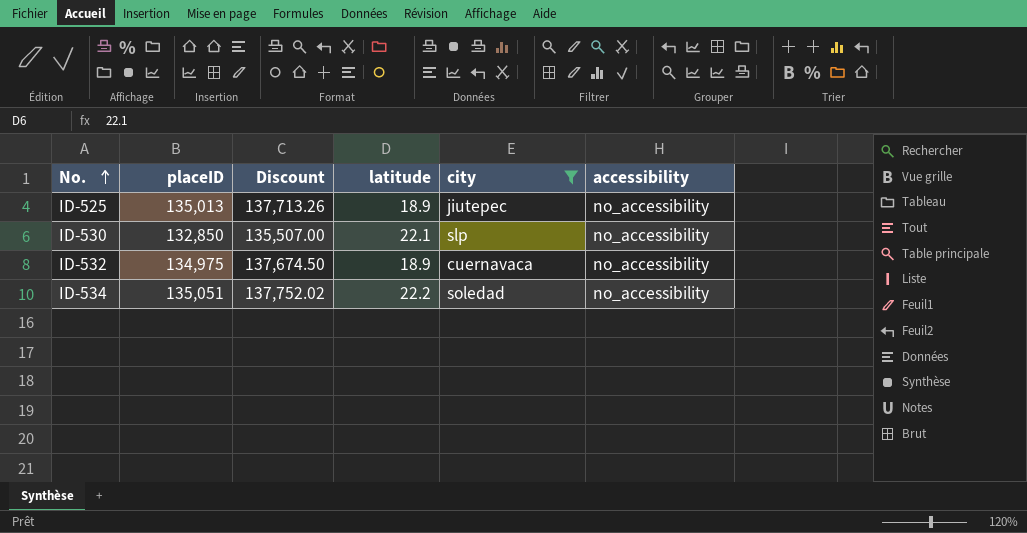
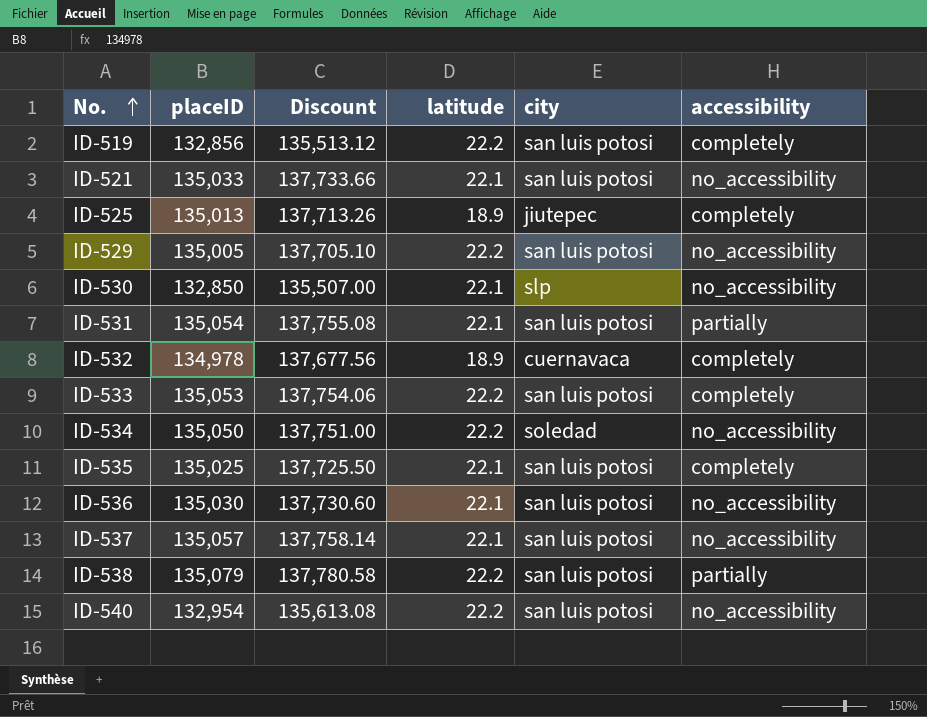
filter: city != san luis potosi -> none
ID-525 | accessibility: no_accessibility -> completely
ID-532 | placeID: 134,975 -> 134,978
ID-532 | Discount: 137,674.50 -> 137,677.56
ID-532 | accessibility: no_accessibility -> completely
ID-534 | placeID: 135,051 -> 135,050
ID-534 | Discount: 137,752.02 -> 137,751.00

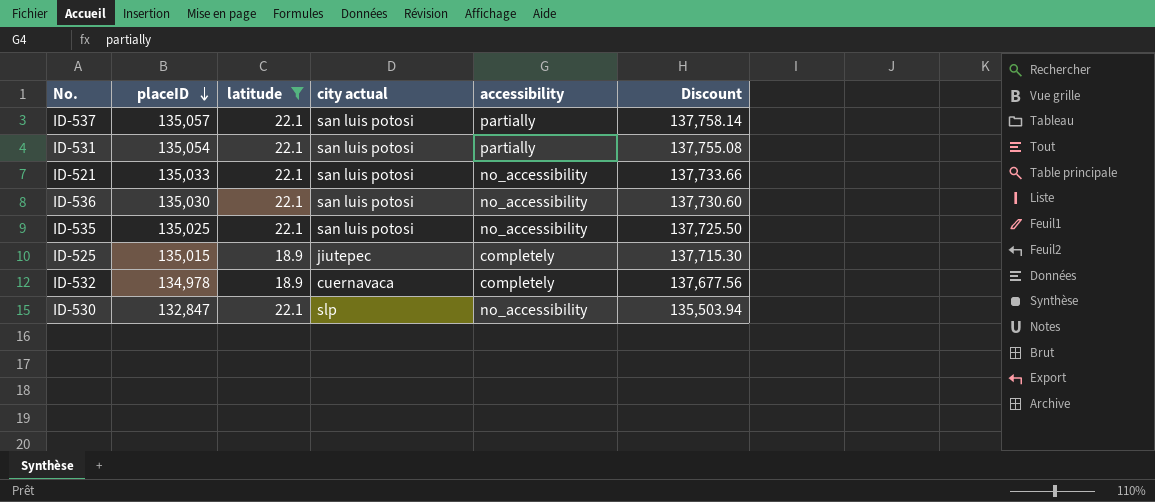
filter: none -> latitude != 22.2
row order: No. ascending -> placeID descending
column name: city -> city actual
column Discount | position: 3 -> 6
ID-537 | accessibility: no_accessibility -> partially
ID-535 | accessibility: completely -> no_accessibility
ID-525 | placeID: 135,013 -> 135,015
ID-525 | Discount: 137,713.26 -> 137,715.30
ID-530 | placeID: 132,850 -> 132,847
ID-530 | Discount: 135,507.00 -> 135,503.94

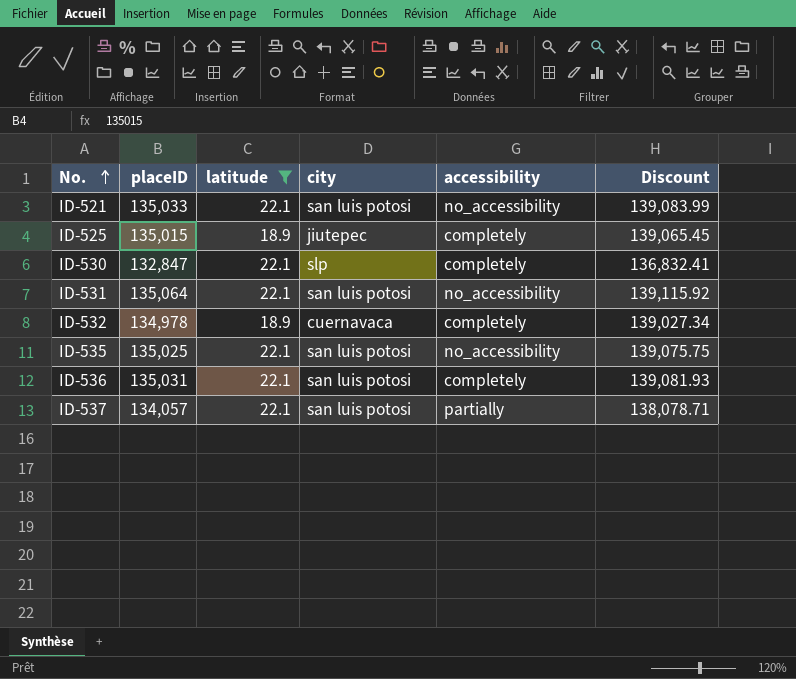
row order: placeID descending -> No. ascending
column name: city actual -> city
column Discount | formula: [placeID] * 1.02 -> [placeID] * 1.03
ID-530 | accessibility: no_accessibility -> completely
ID-531 | placeID: 135,054 -> 135,064
ID-531 | accessibility: partially -> no_accessibility
ID-536 | placeID: 135,030 -> 135,031
ID-536 | accessibility: no_accessibility -> completely
ID-537 | placeID: 135,057 -> 134,057

